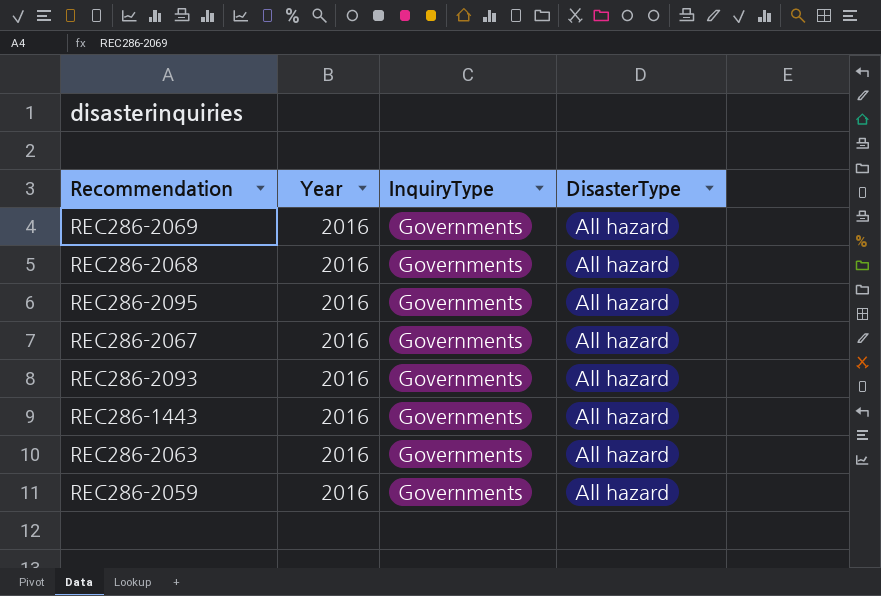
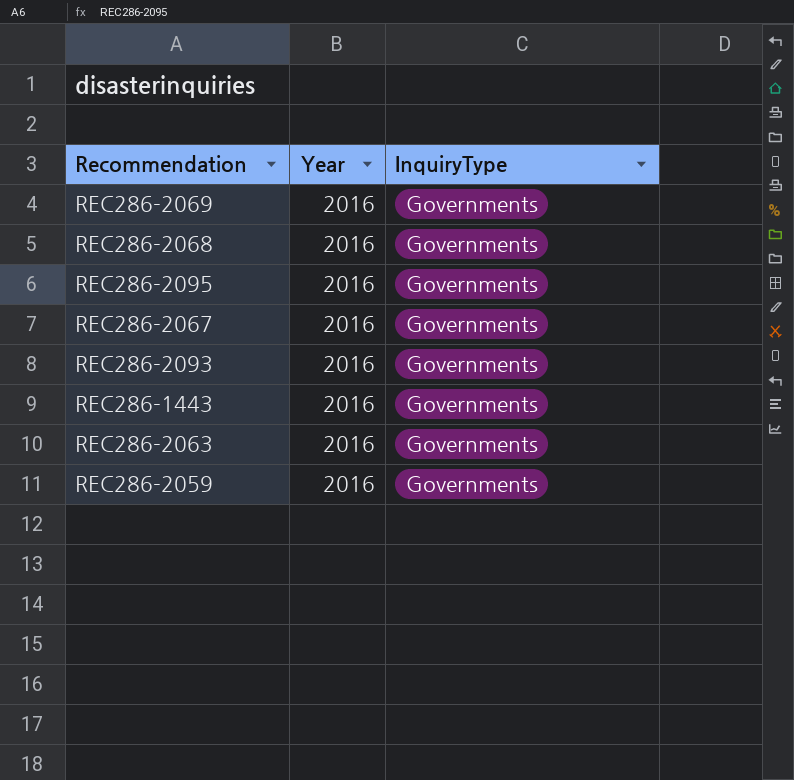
column DisasterType | position: 4 -> none

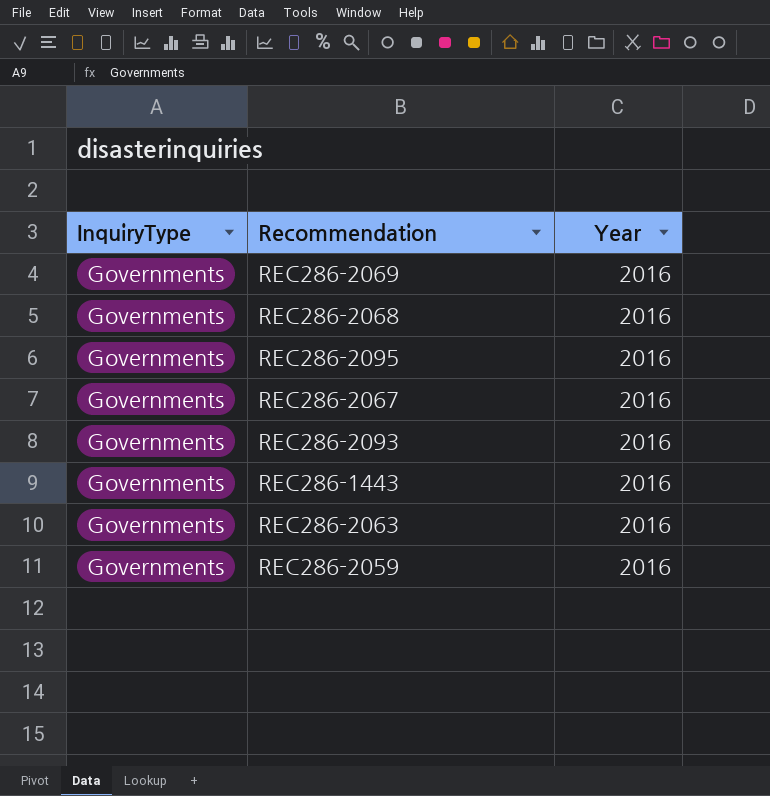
column InquiryType | position: 3 -> 1

